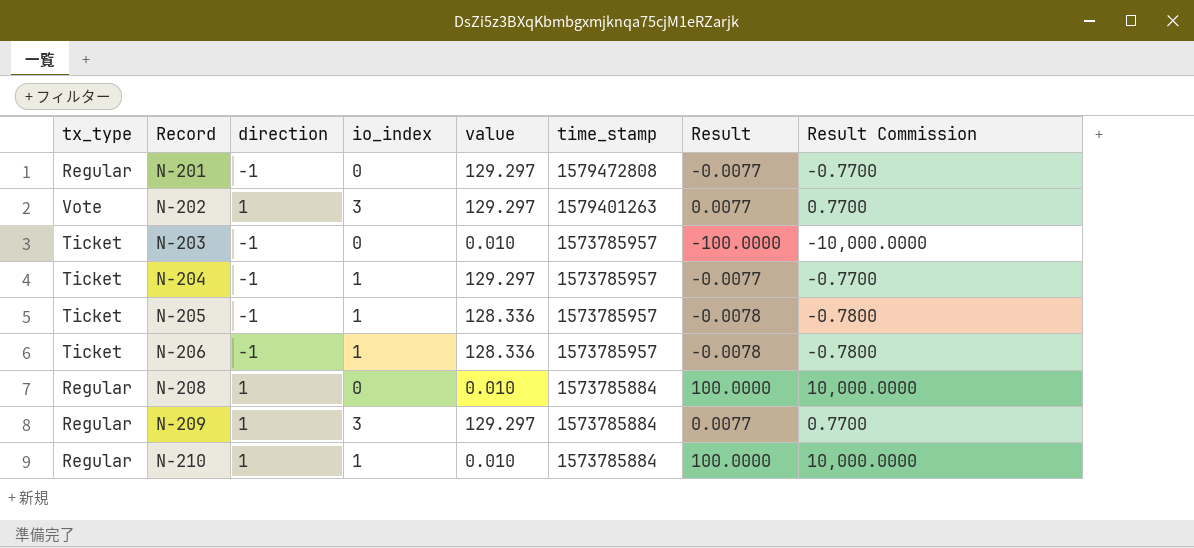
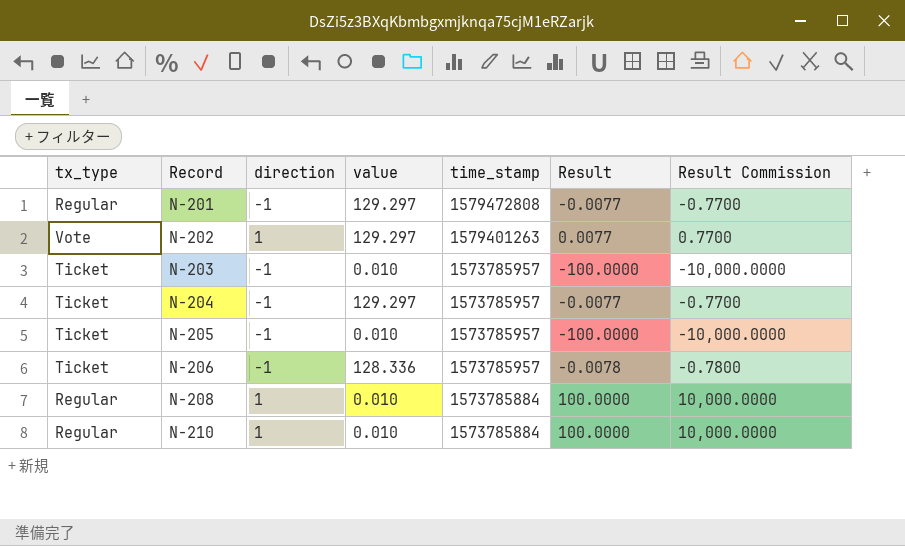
column io_index | position: 4 -> none
row N-209: Regular | 1 | 3 | 129.297 | 1573785884 | 0.0077 | 0.7700 -> none
N-205 | value: 128.336 -> 0.010
N-205 | Result: -0.0078 -> -100.0000
N-205 | Result Commission: -0.7800 -> -10,000.0000

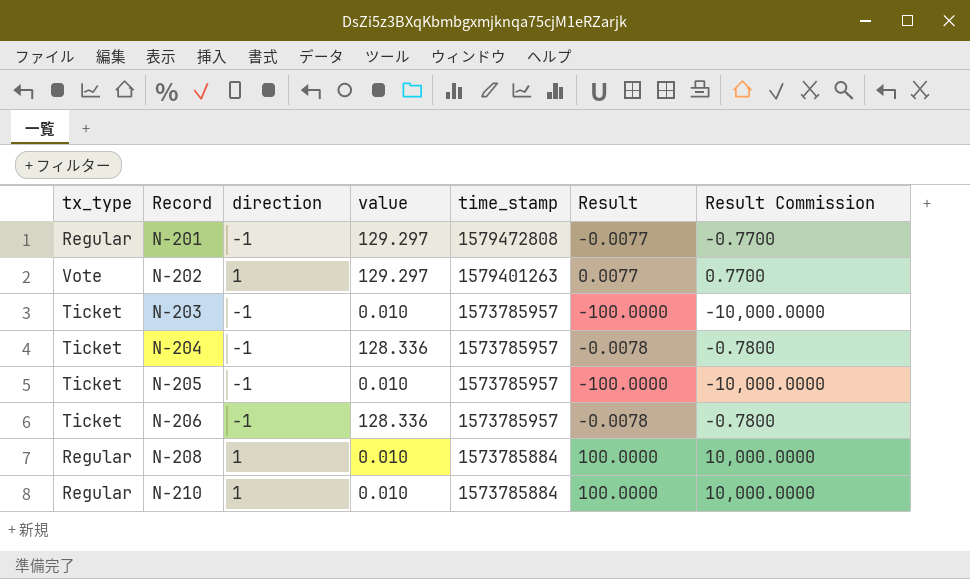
N-204 | value: 129.297 -> 128.336
N-204 | Result: -0.0077 -> -0.0078
N-204 | Result Commission: -0.7700 -> -0.7800

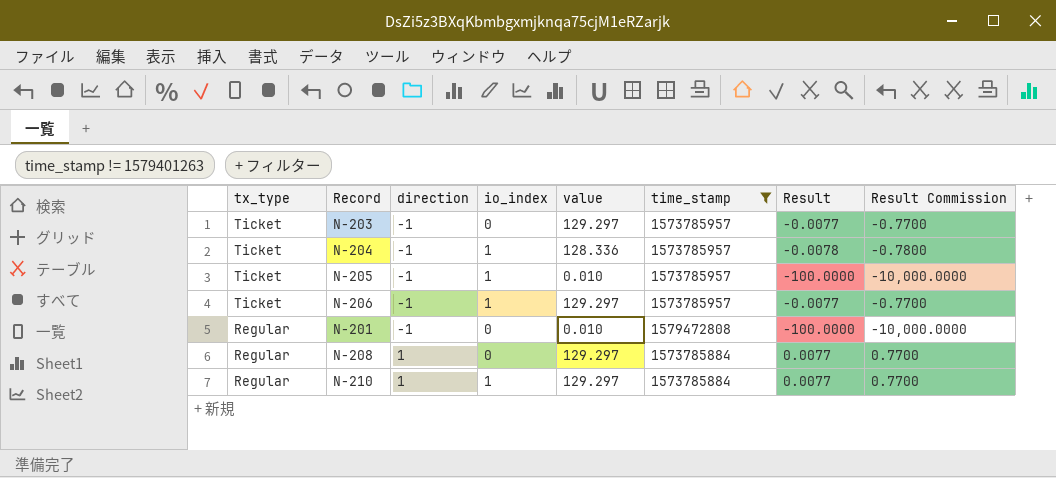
filter: none -> time_stamp != 1579401263
row order: Record ascending -> tx_type descending
column io_index | position: none -> 4
N-203 | value: 0.010 -> 129.297
N-203 | Result: -100.0000 -> -0.0077
N-203 | Result Commission: -10,000.0000 -> -0.7700
N-206 | value: 128.336 -> 129.297
N-206 | Result: -0.0078 -> -0.0077
N-206 | Result Commission: -0.7800 -> -0.7700
N-201 | value: 129.297 -> 0.010
N-201 | Result: -0.0077 -> -100.0000
N-201 | Result Commission: -0.7700 -> -10,000.0000
N-208 | value: 0.010 -> 129.297
N-208 | Result: 100.0000 -> 0.0077
N-208 | Result Commission: 10,000.0000 -> 0.7700
N-210 | value: 0.010 -> 129.297
N-210 | Result: 100.0000 -> 0.0077
N-210 | Result Commission: 10,000.0000 -> 0.7700

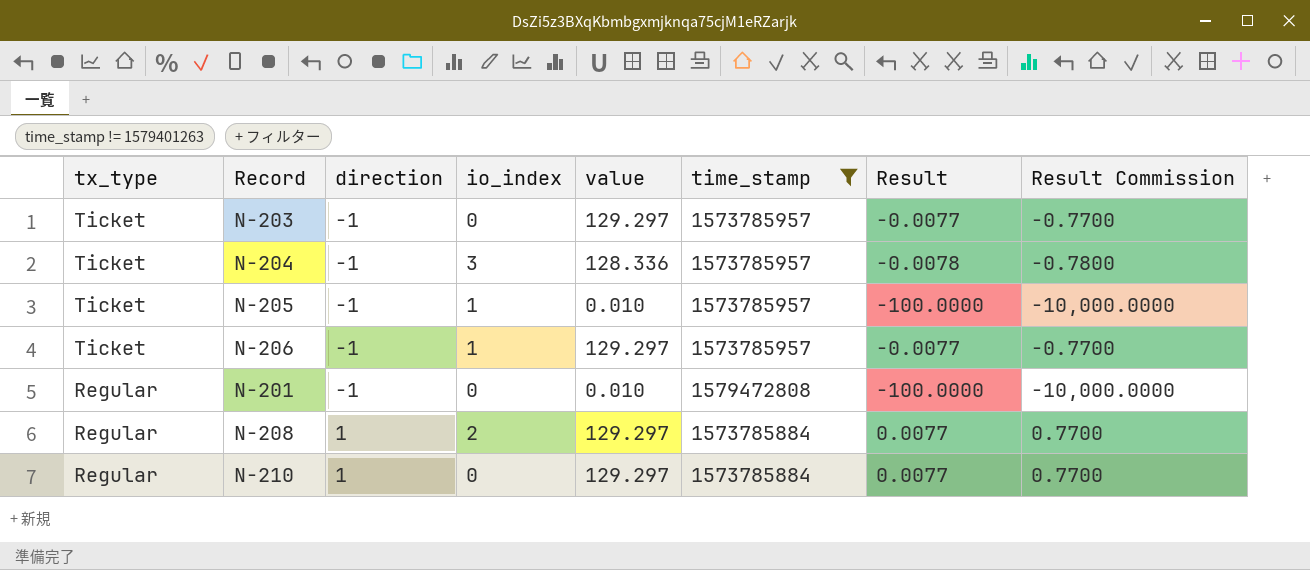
N-204 | io_index: 1 -> 3
N-208 | io_index: 0 -> 2
N-210 | io_index: 1 -> 0

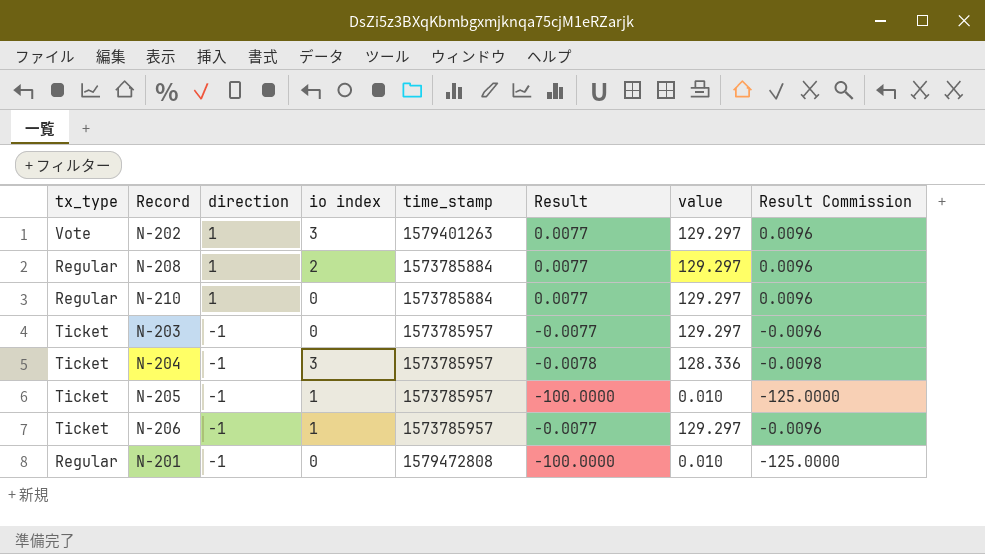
filter: time_stamp != 1579401263 -> none
row order: tx_type descending -> direction descending
column name: io_index -> io index
column value | position: 5 -> 7
column Result Commission | formula: [Result] * 100 -> [Result] * 1.25

